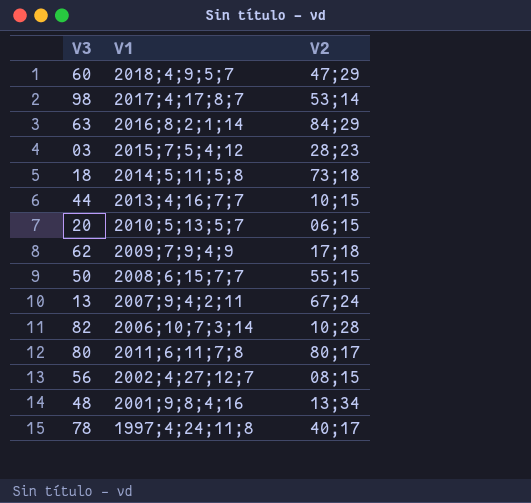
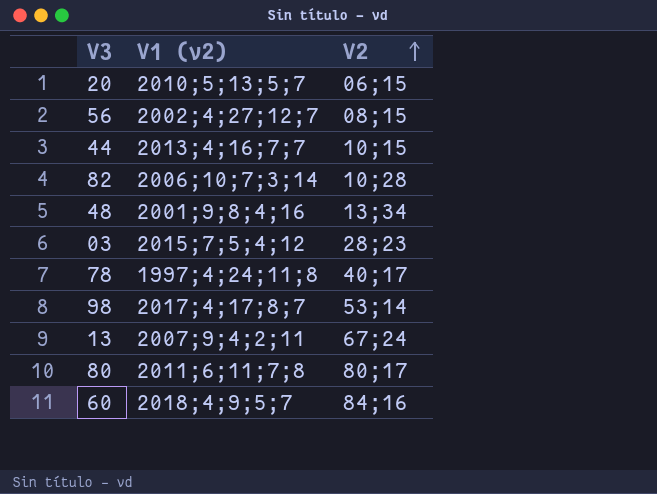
row order: none -> V2 ascending
column name: V1 -> V1 (v2)
row 63: 2016;8;2;1;14 | 84;29 -> none
row 18: 2014;5;11;5;8 | 73;18 -> none
row 62: 2009;7;9;4;9 | 17;18 -> none
row 50: 2008;6;15;7;7 | 55;15 -> none
60 | V2: 47;29 -> 84;16

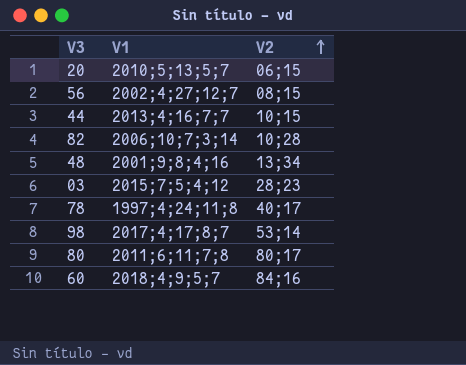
column name: V1 (v2) -> V1
row 13: 2007;9;4;2;11 | 67;24 -> none

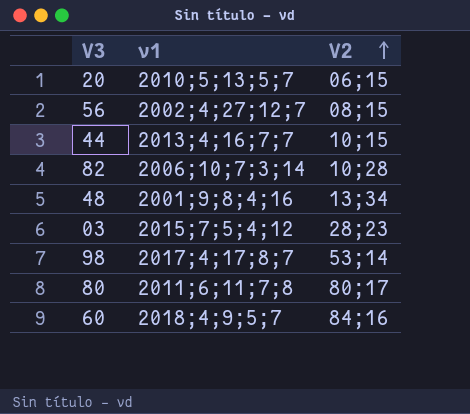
column name: V1 -> v1
row 78: 1997;4;24;11;8 | 40;17 -> none

